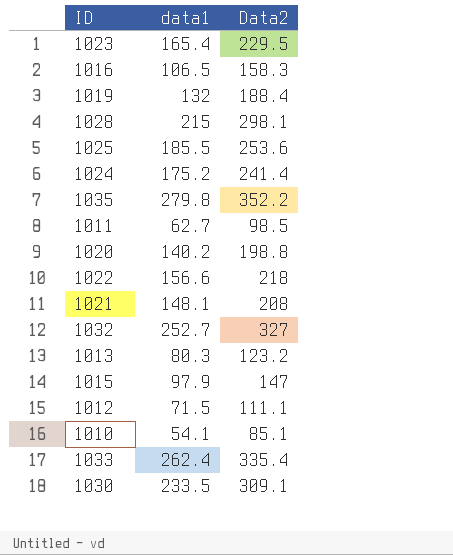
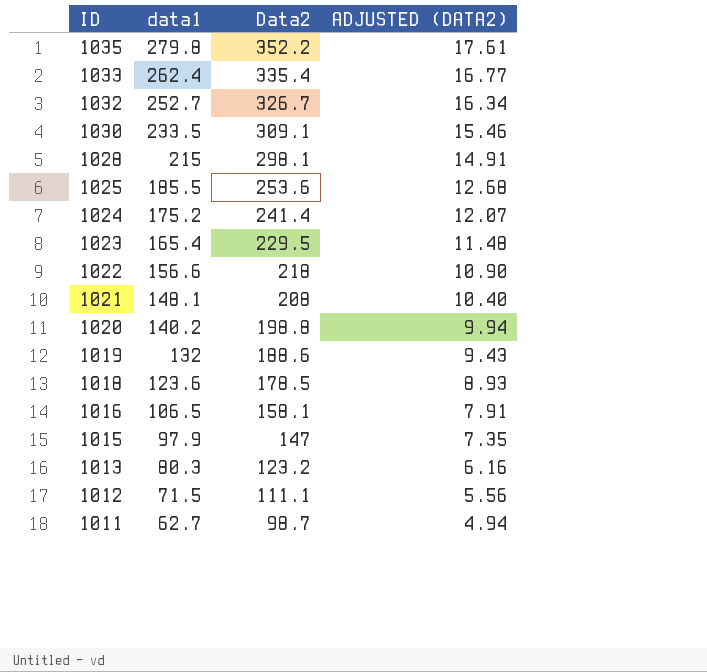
row order: none -> ID descending
column ADJUSTED (DATA2) | formula: none -> [Data2] * 0.05
row 1010: 54.1 | 85.1 -> none
1032 | Data2: 327 -> 326.7
1019 | Data2: 188.4 -> 188.6
row 1018: none -> 123.6 | 178.5 | 8.93
1016 | Data2: 158.3 -> 158.1
1011 | Data2: 98.5 -> 98.7

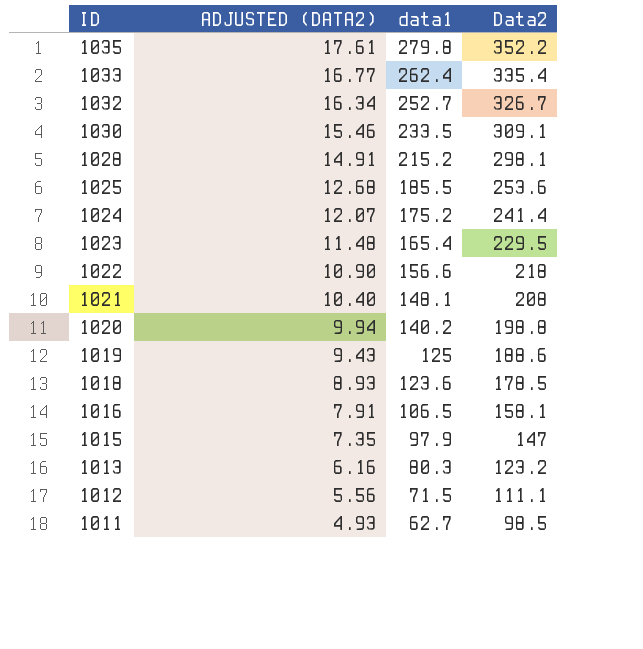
column ADJUSTED (DATA2) | position: 4 -> 2
1028 | data1: 215 -> 215.2
1019 | data1: 132 -> 125
1011 | ADJUSTED (DATA2): 4.94 -> 4.93
1011 | Data2: 98.7 -> 98.5

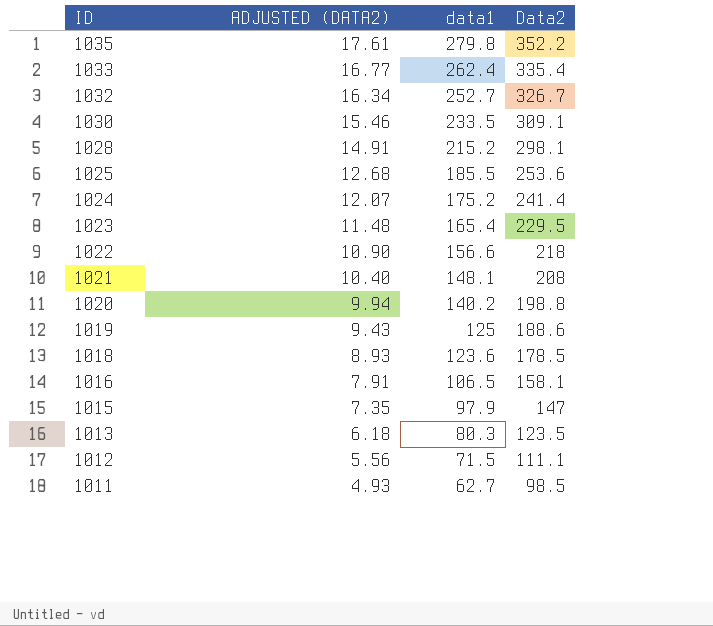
1013 | ADJUSTED (DATA2): 6.16 -> 6.18
1013 | Data2: 123.2 -> 123.5

